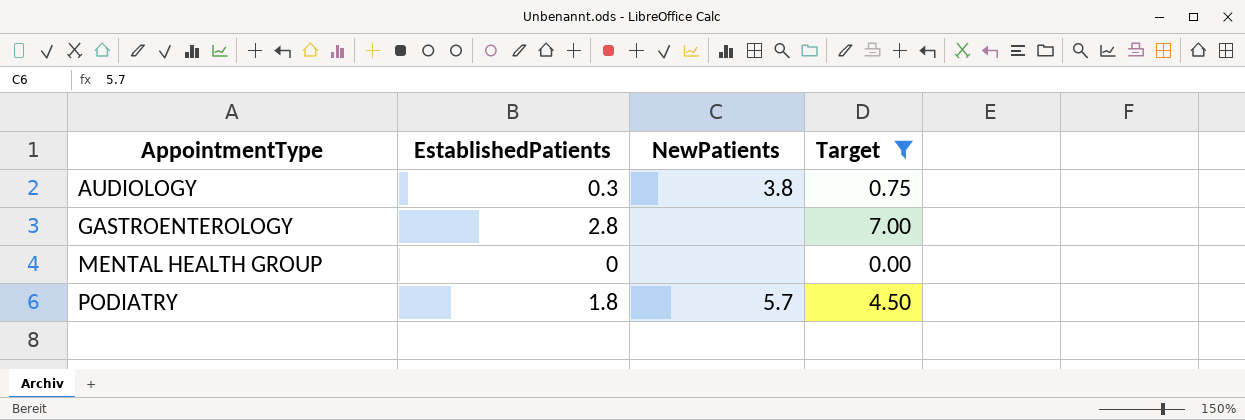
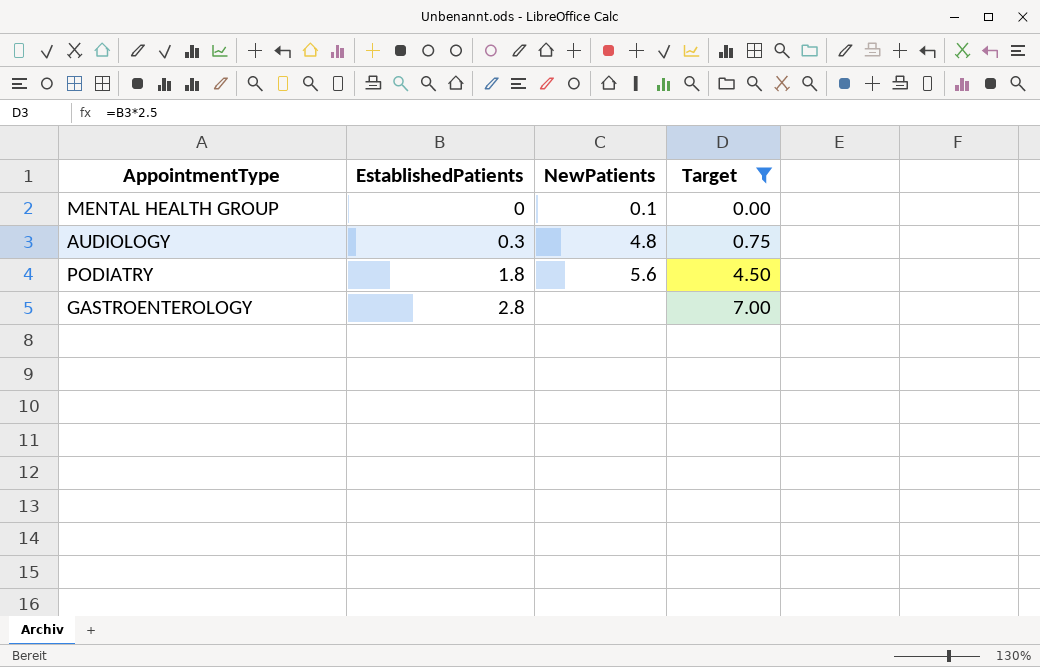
row order: AppointmentType ascending -> EstablishedPatients ascending
MENTAL HEALTH GROUP | NewPatients: none -> 0.1
AUDIOLOGY | NewPatients: 3.8 -> 4.8
PODIATRY | NewPatients: 5.7 -> 5.6

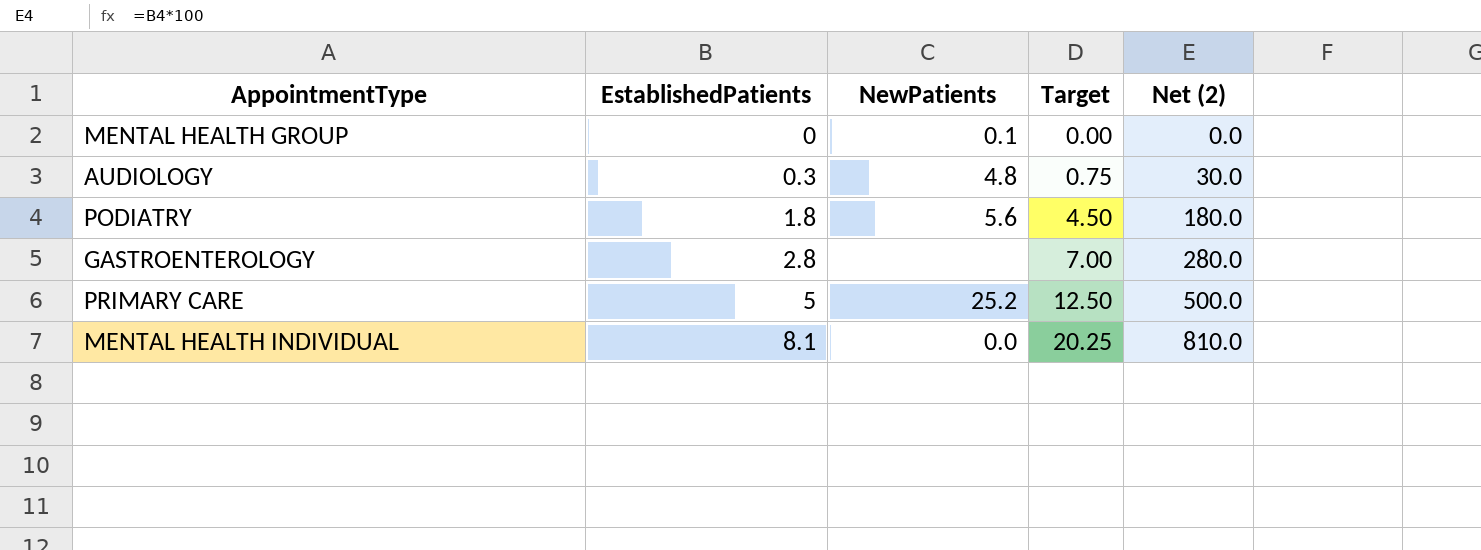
filter: Target <= 7.00 -> none
column Net (2) | formula: none -> [EstablishedPatients] * 100

